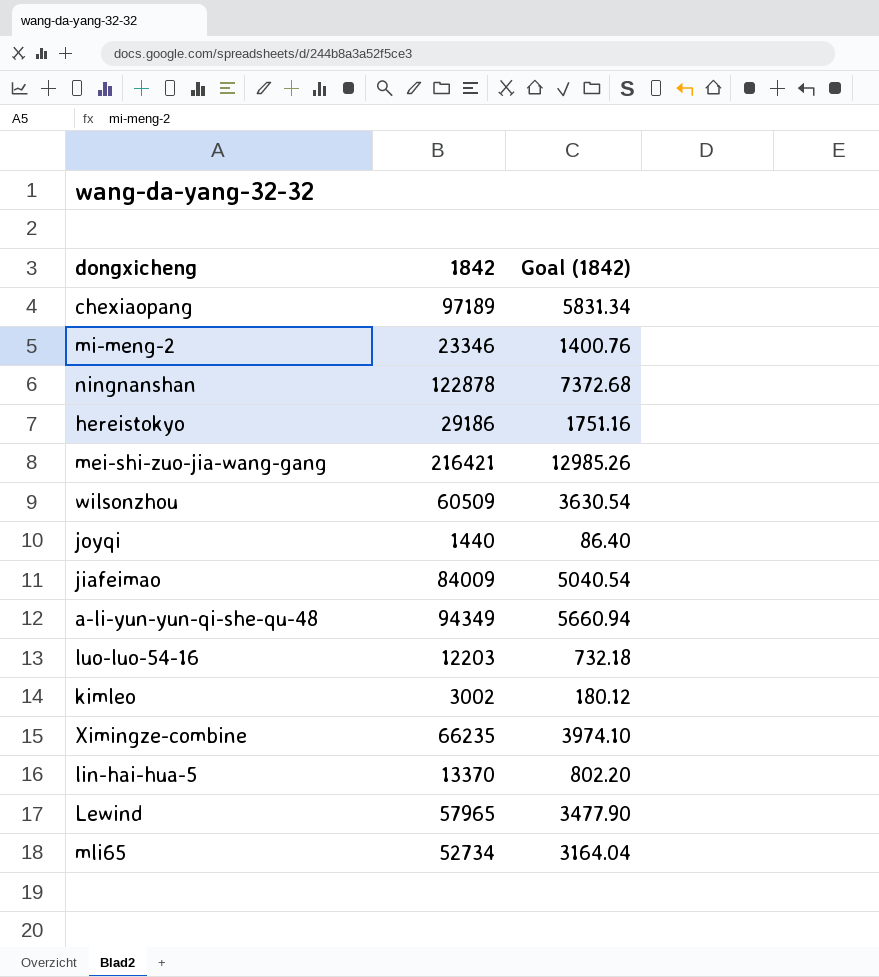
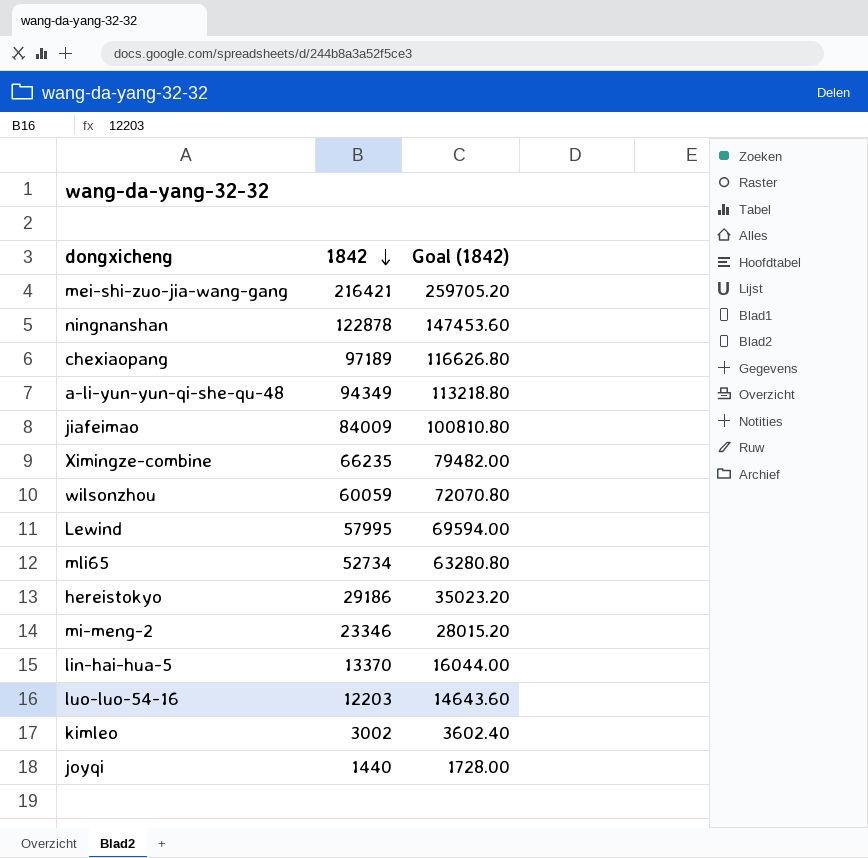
row order: none -> 1842 descending
column Goal (1842) | formula: [1842] * 0.06 -> [1842] * 1.2
wilsonzhou | 1842: 60509 -> 60059
Lewind | 1842: 57965 -> 57995

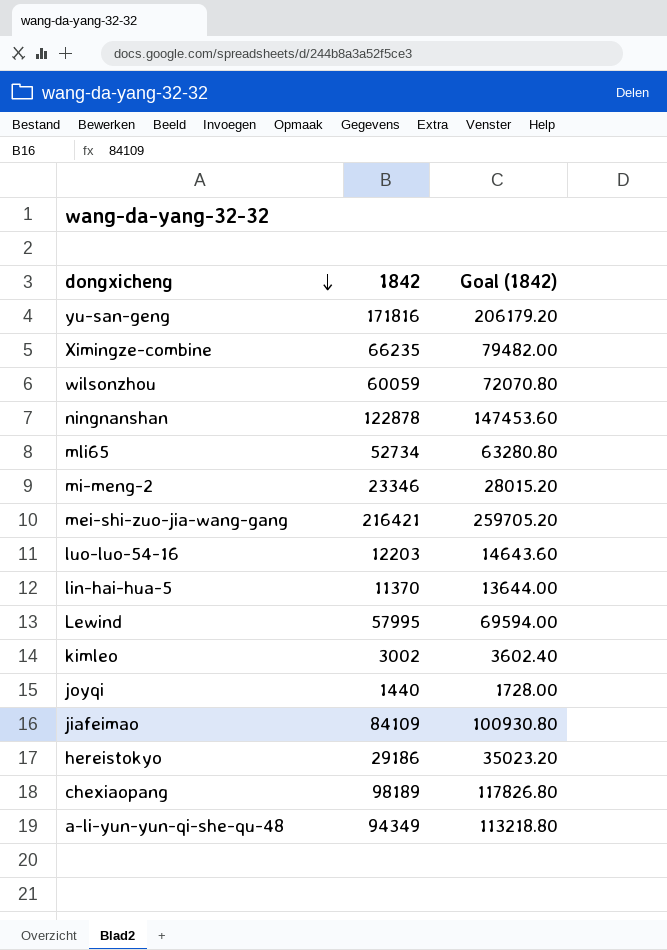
row order: 1842 descending -> dongxicheng descending
row yu-san-geng: none -> 171816 | 206179.20
lin-hai-hua-5 | 1842: 13370 -> 11370
lin-hai-hua-5 | Goal (1842): 16044.00 -> 13644.00
jiafeimao | 1842: 84009 -> 84109
jiafeimao | Goal (1842): 100810.80 -> 100930.80
chexiaopang | 1842: 97189 -> 98189
chexiaopang | Goal (1842): 116626.80 -> 117826.80

